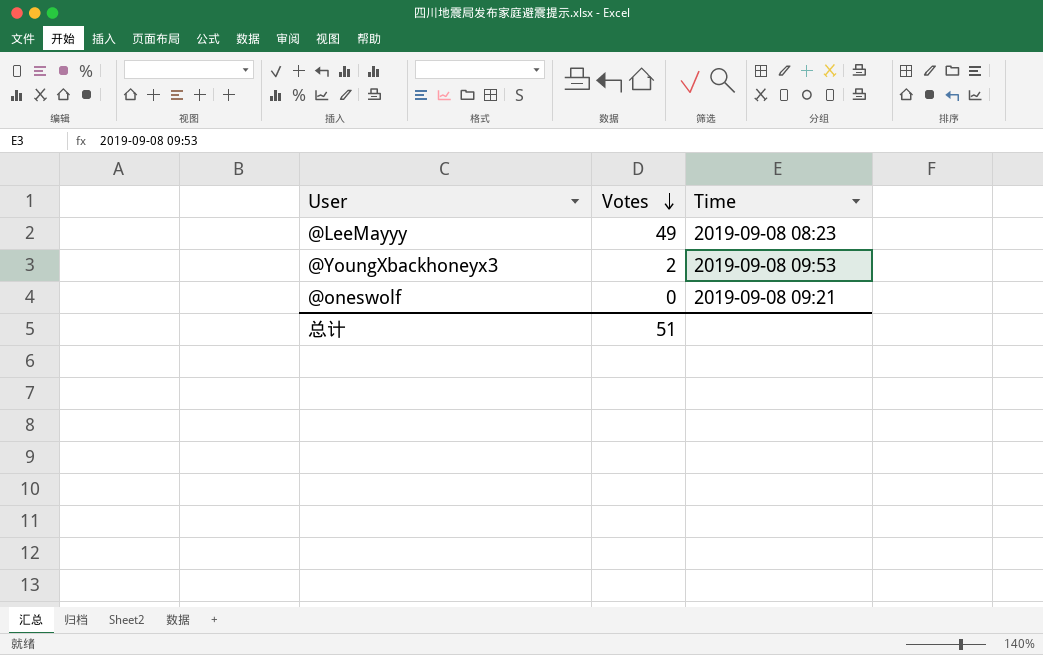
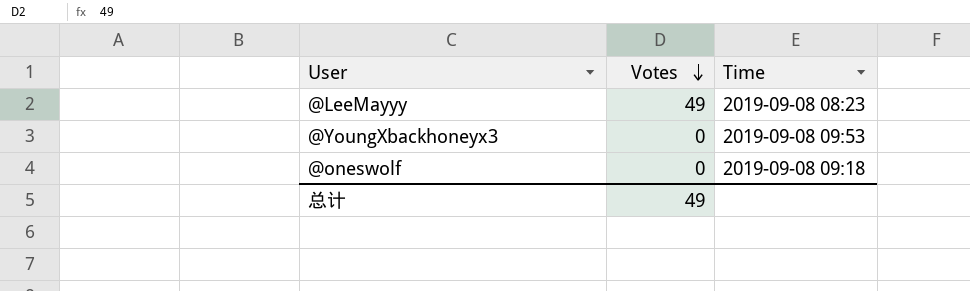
@YoungXbackhoneyx3 | Votes: 2 -> 0
@oneswolf | Time: 2019-09-08 09:21 -> 2019-09-08 09:18
总计 | Votes: 51 -> 49

